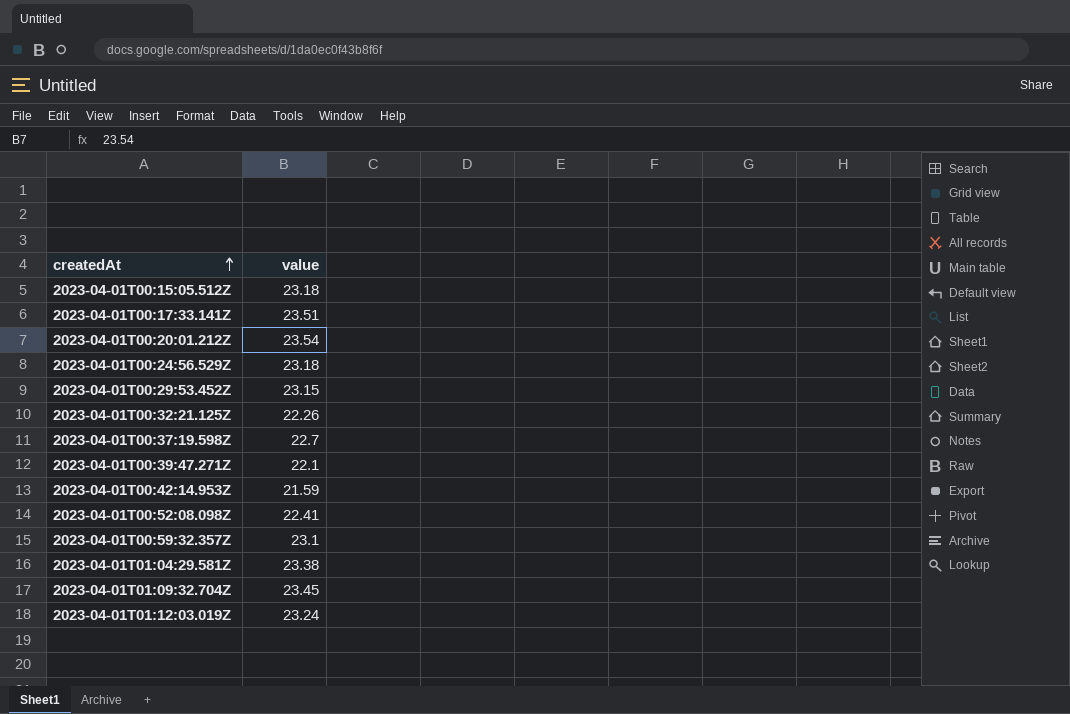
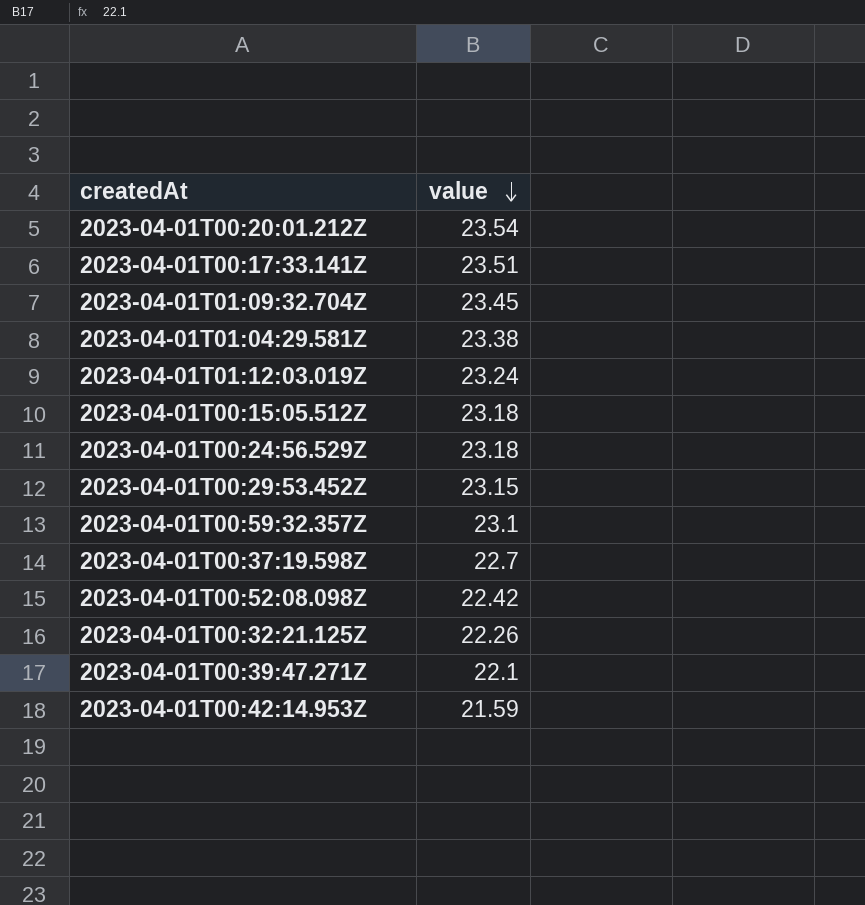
row order: createdAt ascending -> value descending
2023-04-01T00:52:08.098Z | value: 22.41 -> 22.42

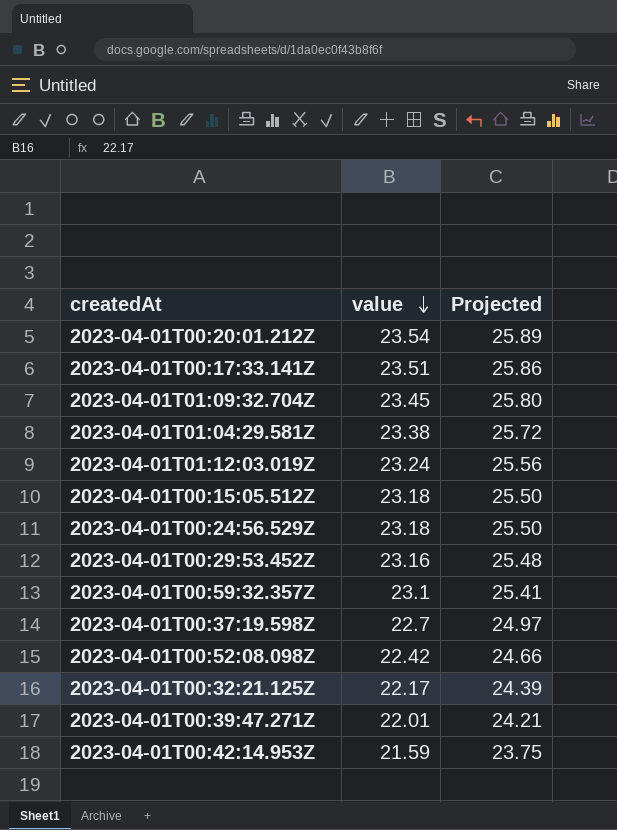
column Projected | formula: none -> [value] * 1.1
2023-04-01T00:29:53.452Z | value: 23.15 -> 23.16
2023-04-01T00:32:21.125Z | value: 22.26 -> 22.17
2023-04-01T00:39:47.271Z | value: 22.1 -> 22.01

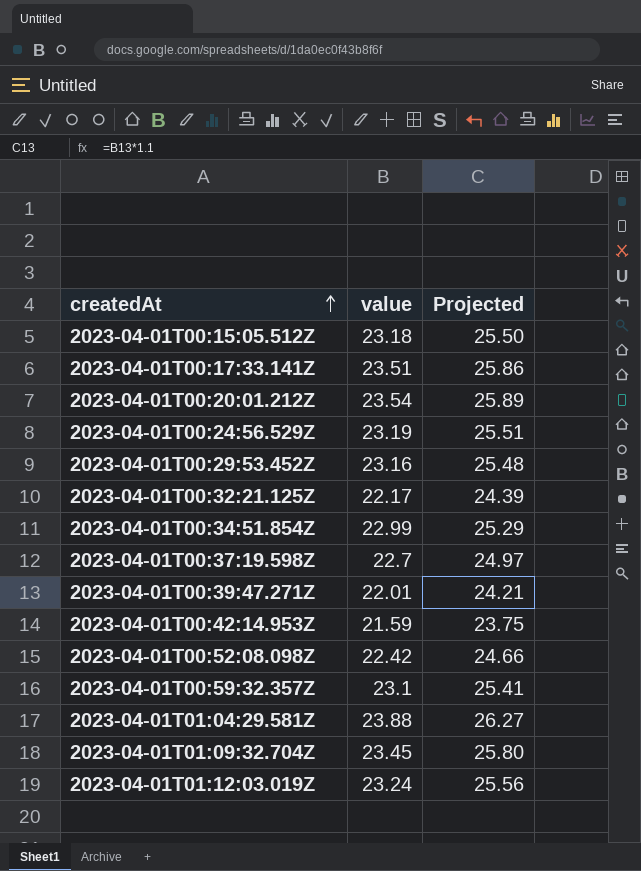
row order: value descending -> createdAt ascending
2023-04-01T00:24:56.529Z | value: 23.18 -> 23.19
2023-04-01T00:24:56.529Z | Projected: 25.50 -> 25.51
row 2023-04-01T00:34:51.854Z: none -> 22.99 | 25.29
2023-04-01T01:04:29.581Z | value: 23.38 -> 23.88
2023-04-01T01:04:29.581Z | Projected: 25.72 -> 26.27

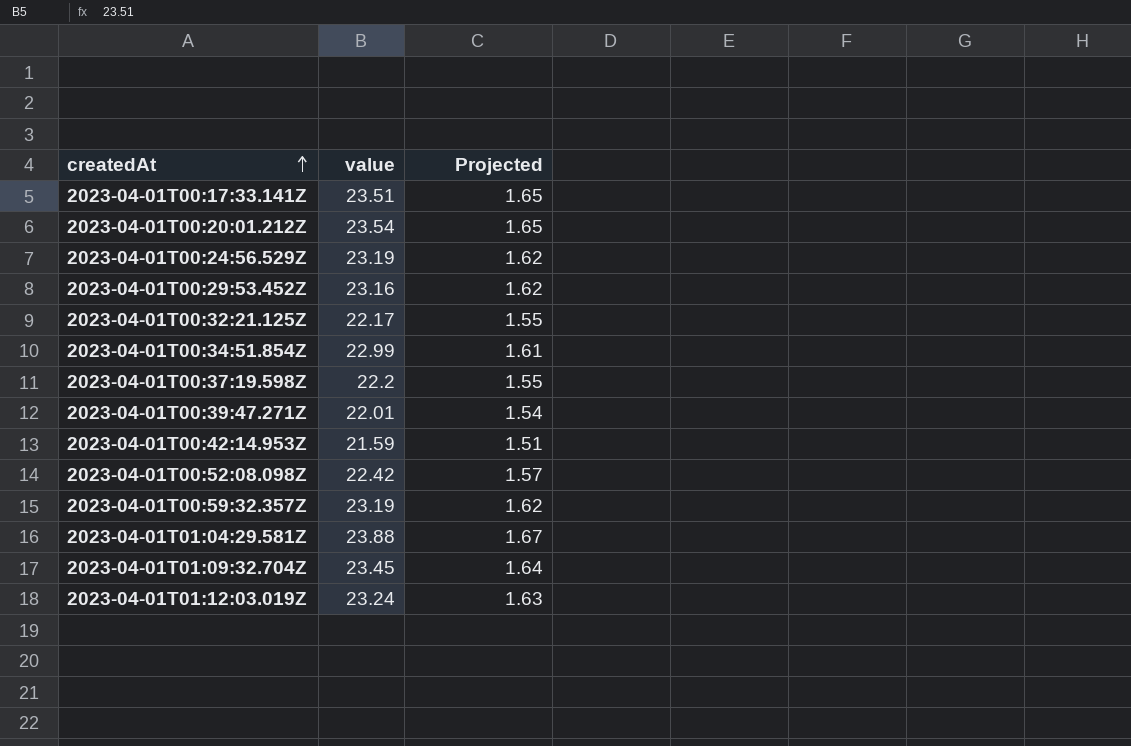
column Projected | formula: [value] * 1.1 -> [value] * 0.07
row 2023-04-01T00:15:05.512Z: 23.18 | 25.50 -> none
2023-04-01T00:37:19.598Z | value: 22.7 -> 22.2
2023-04-01T00:59:32.357Z | value: 23.1 -> 23.19

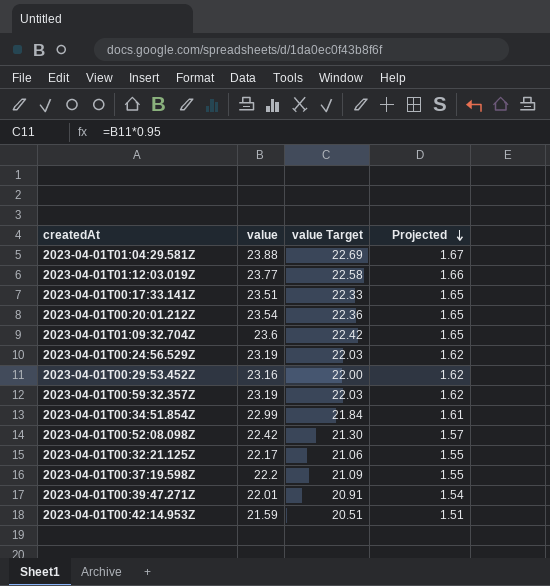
row order: createdAt ascending -> Projected descending
column value Target | formula: none -> [value] * 0.95
2023-04-01T01:12:03.019Z | value: 23.24 -> 23.77
2023-04-01T01:12:03.019Z | Projected: 1.63 -> 1.66
2023-04-01T01:09:32.704Z | value: 23.45 -> 23.6
2023-04-01T01:09:32.704Z | Projected: 1.64 -> 1.65

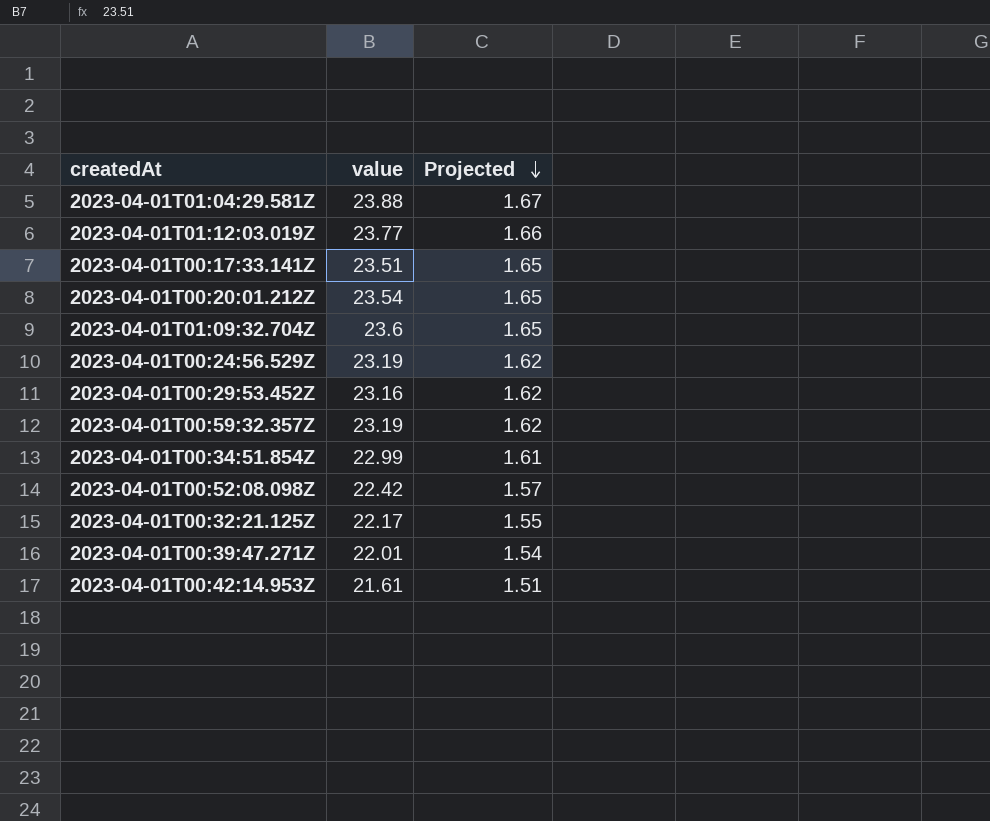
column value Target | formula: [value] * 0.95 -> none
row 2023-04-01T00:37:19.598Z: 22.2 | 21.09 | 1.55 -> none
2023-04-01T00:42:14.953Z | value: 21.59 -> 21.61

